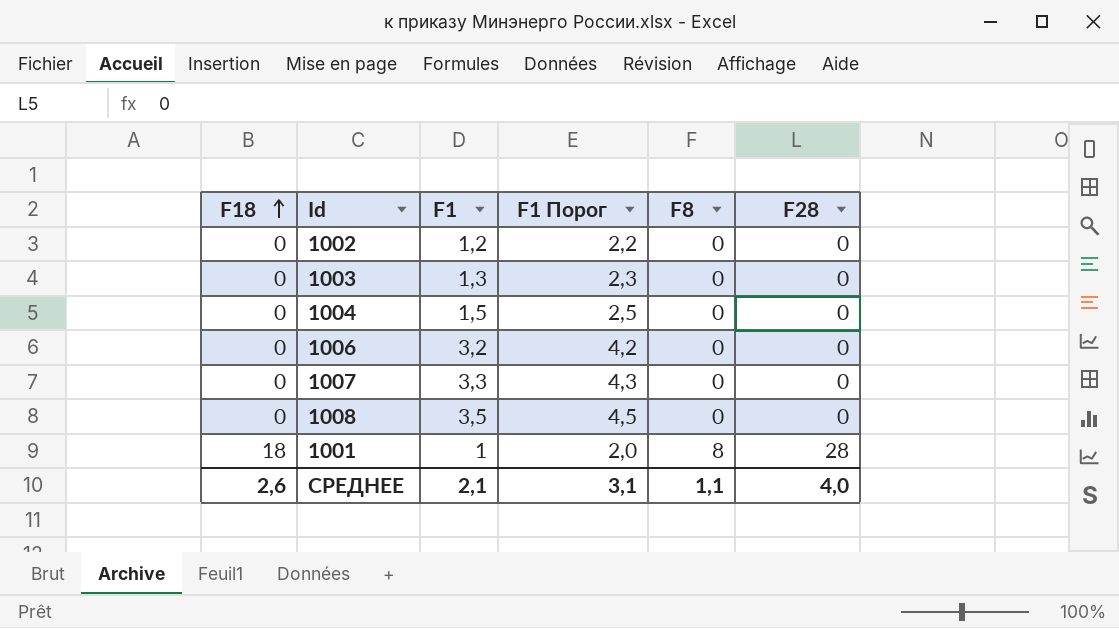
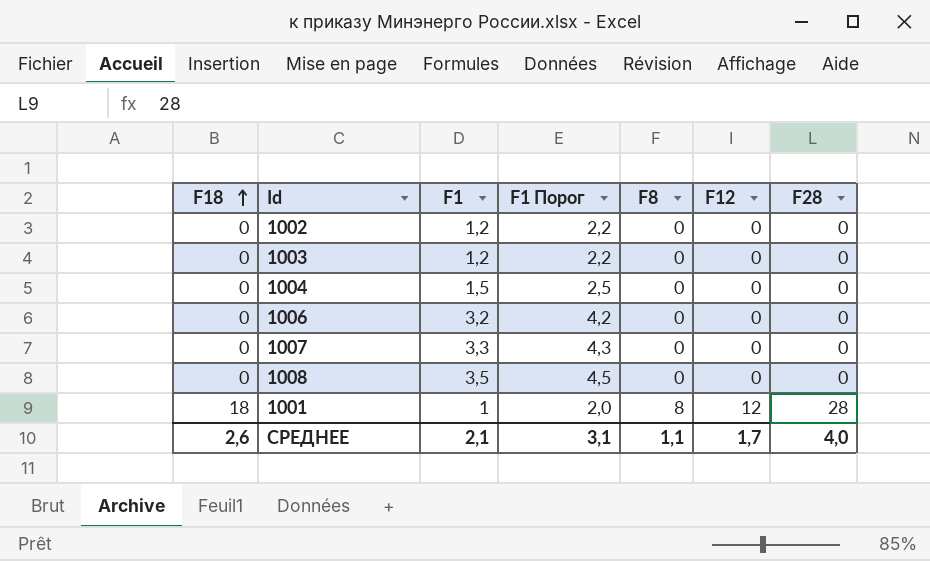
column F12 | position: none -> 6
1003 | F1: 1,3 -> 1,2
1003 | F1 Порог: 2,3 -> 2,2

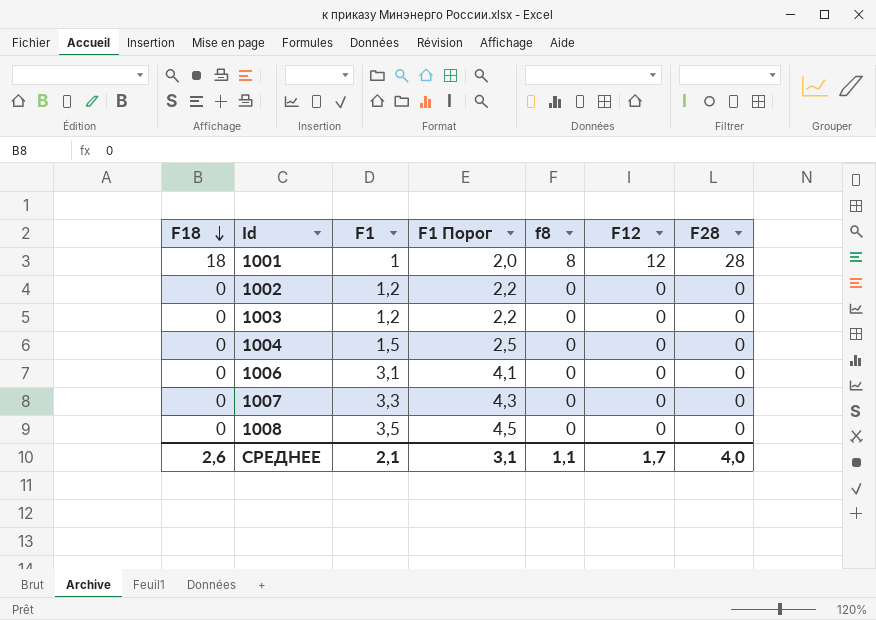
row order: F18 ascending -> F18 descending
column name: F8 -> f8
1006 | F1: 3,2 -> 3,1
1006 | F1 Порог: 4,2 -> 4,1

